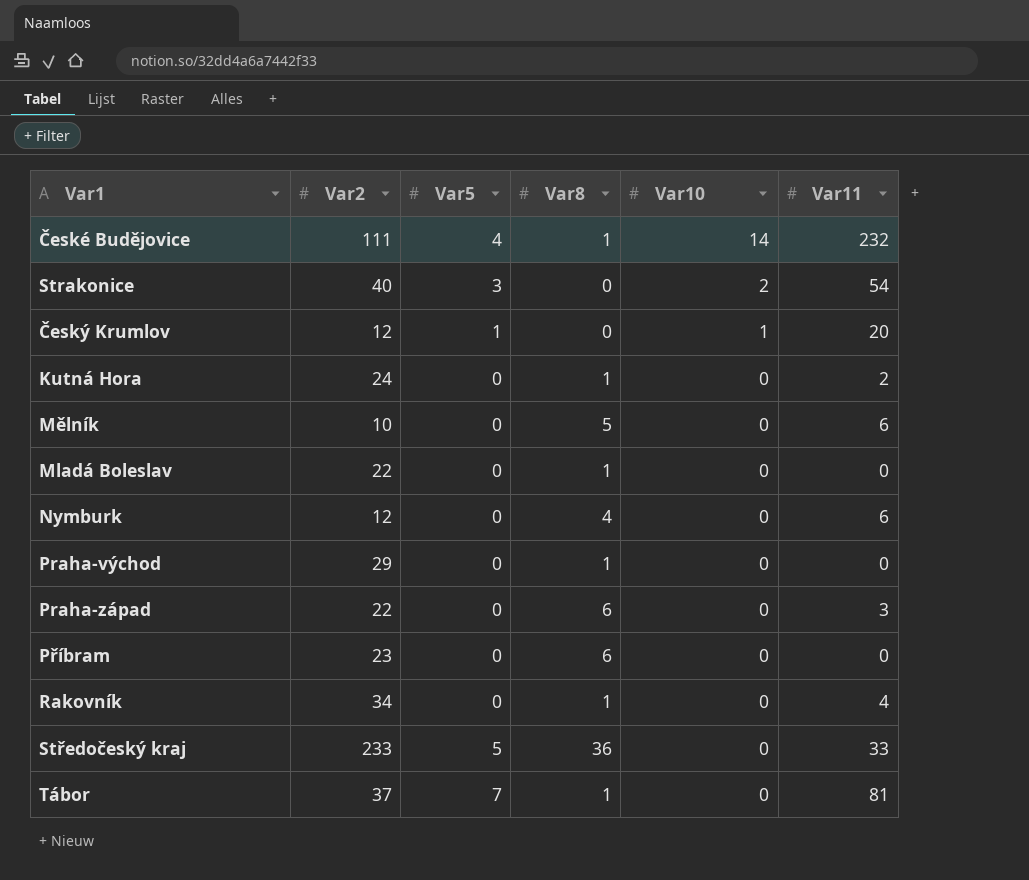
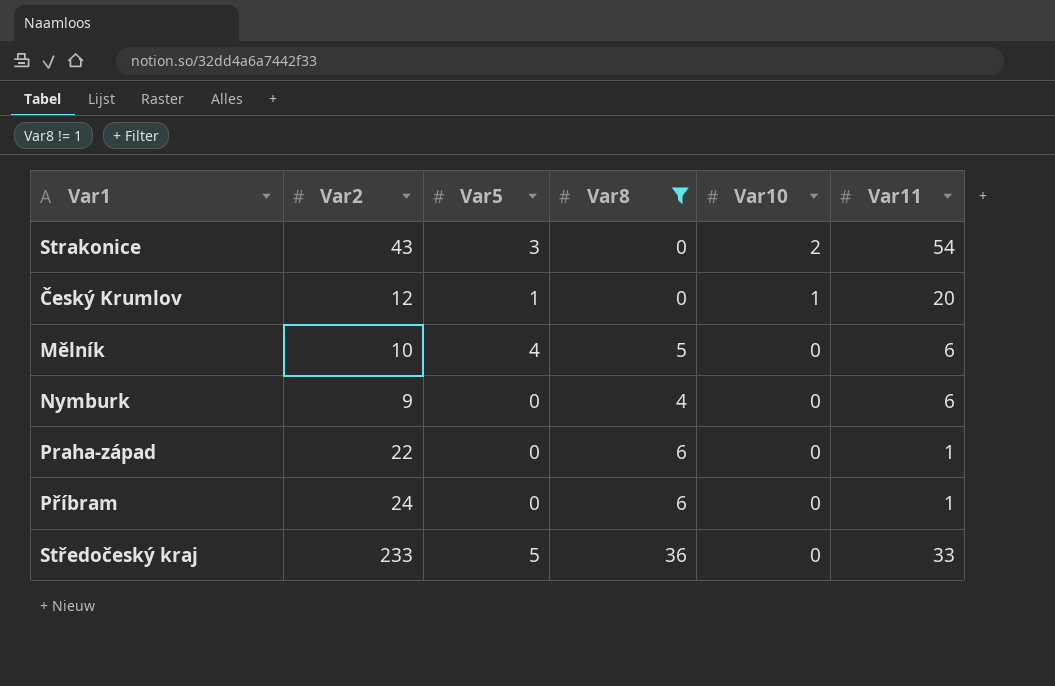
filter: none -> Var8 != 1
Strakonice | Var2: 40 -> 43
Mělník | Var5: 0 -> 4
Nymburk | Var2: 12 -> 9
Praha-západ | Var11: 3 -> 1
Příbram | Var2: 23 -> 24
Příbram | Var11: 0 -> 1

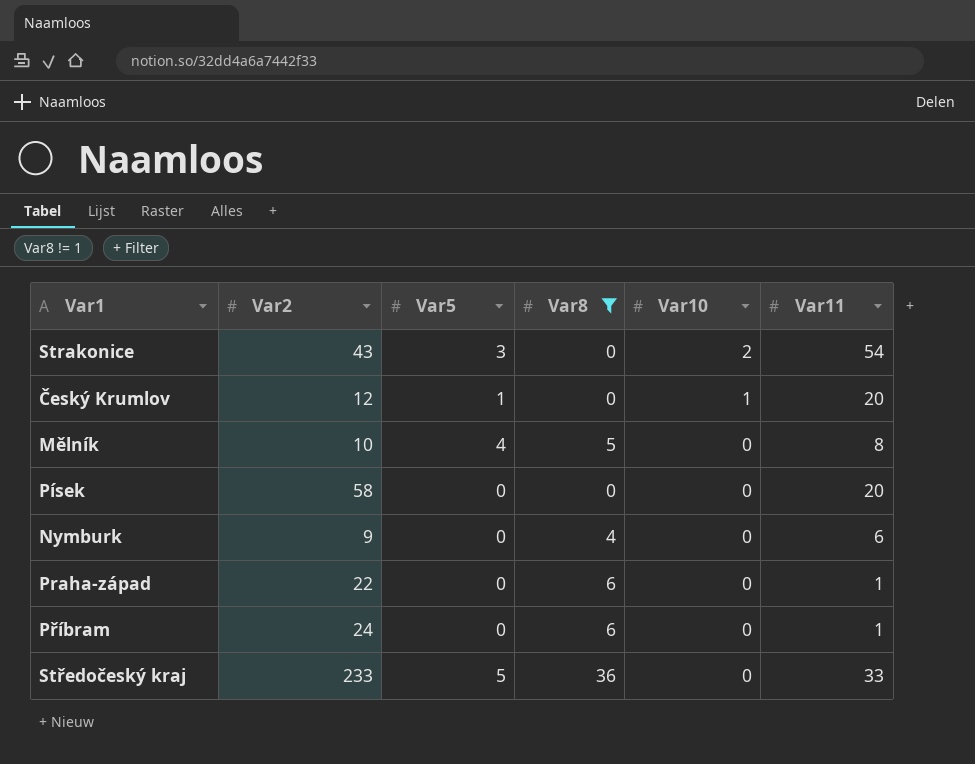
Mělník | Var11: 6 -> 8
row Písek: none -> 58 | 0 | 0 | 0 | 20

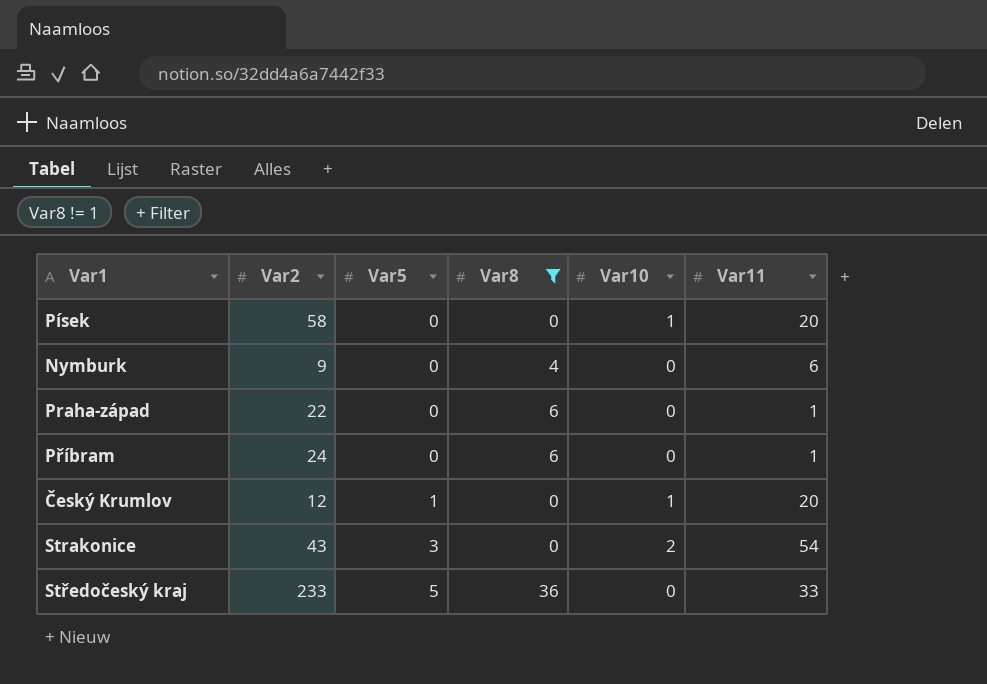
row order: Var10 descending -> Var5 ascending
row Mělník: 10 | 4 | 5 | 0 | 8 -> none
Písek | Var10: 0 -> 1

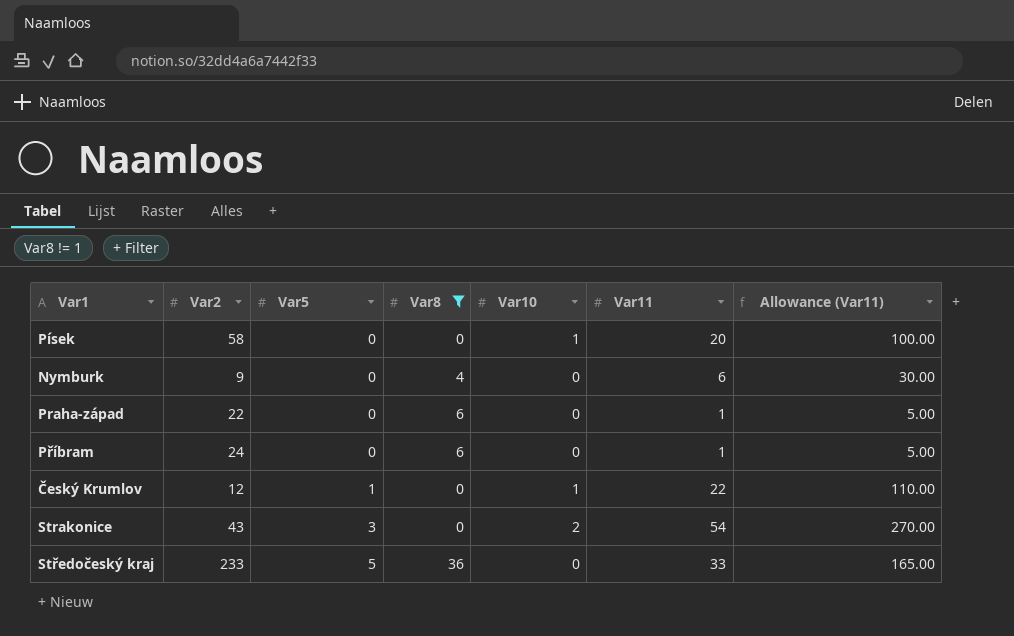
column Allowance (Var11) | formula: none -> [Var11] * 5
Český Krumlov | Var11: 20 -> 22

